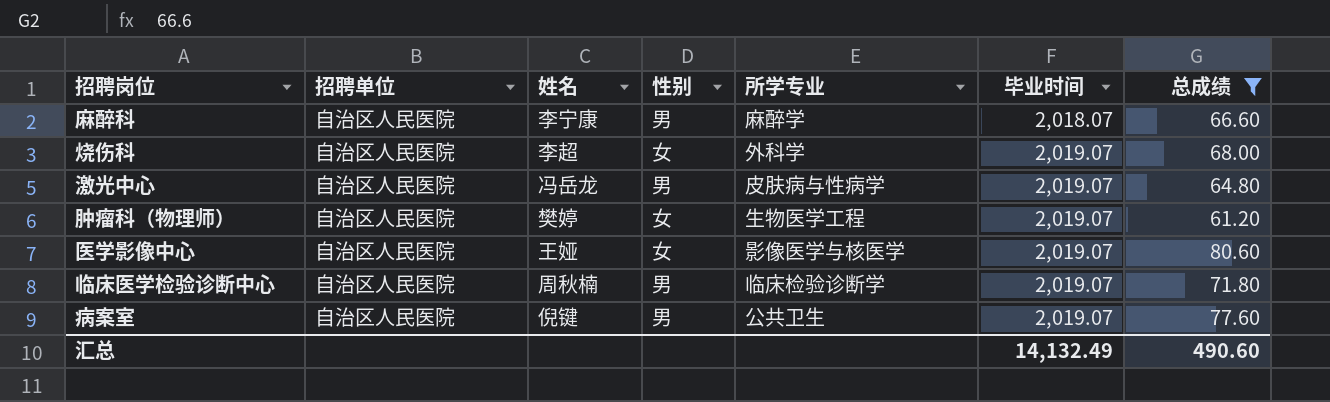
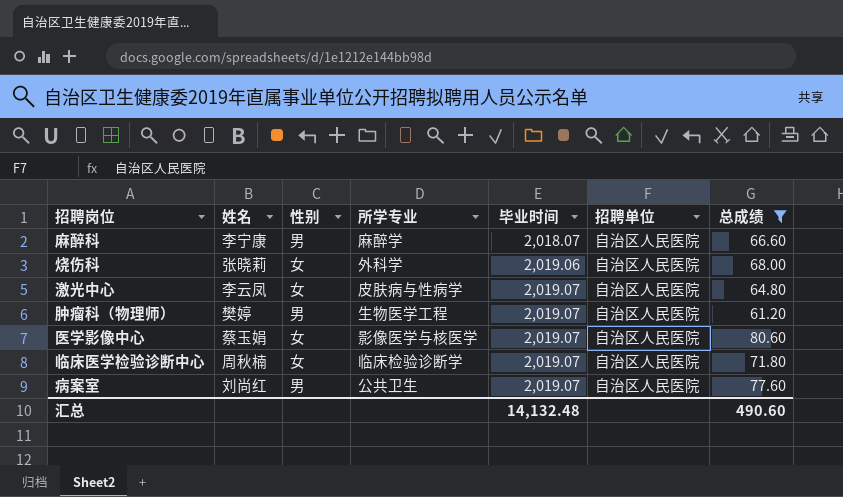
column 招聘单位 | position: 2 -> 6
烧伤科 | 姓名: 李超 -> 张晓莉
烧伤科 | 毕业时间: 2,019.07 -> 2,019.06
激光中心 | 姓名: 冯岳龙 -> 李云凤
激光中心 | 性别: 男 -> 女
肿瘤科（物理师） | 性别: 女 -> 男
医学影像中心 | 姓名: 王娅 -> 蔡玉娟
临床医学检验诊断中心 | 性别: 男 -> 女
病案室 | 姓名: 倪键 -> 刘尚红
汇总 | 毕业时间: 14,132.49 -> 14,132.48

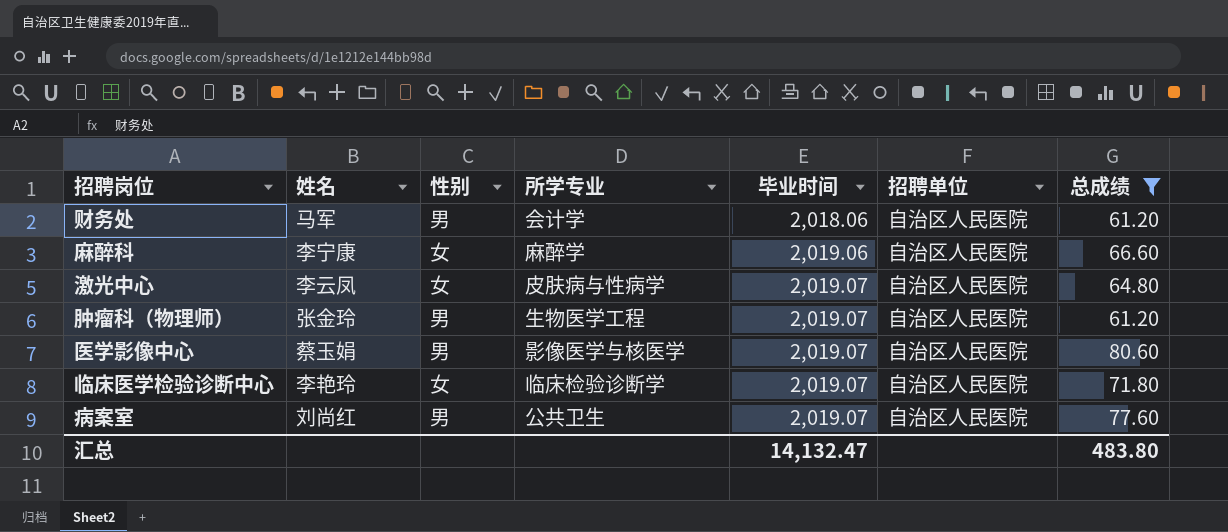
row 烧伤科: 张晓莉 | 女 | 外科学 | 2,019.06 | 自治区人民医院 | 68.00 -> none
row 财务处: none -> 马军 | 男 | 会计学 | 2,018.06 | 自治区人民医院 | 61.20
麻醉科 | 性别: 男 -> 女
麻醉科 | 毕业时间: 2,018.07 -> 2,019.06
肿瘤科（物理师） | 姓名: 樊婷 -> 张金玲
医学影像中心 | 性别: 女 -> 男
临床医学检验诊断中心 | 姓名: 周秋楠 -> 李艳玲
汇总 | 毕业时间: 14,132.48 -> 14,132.47
汇总 | 总成绩: 490.60 -> 483.80

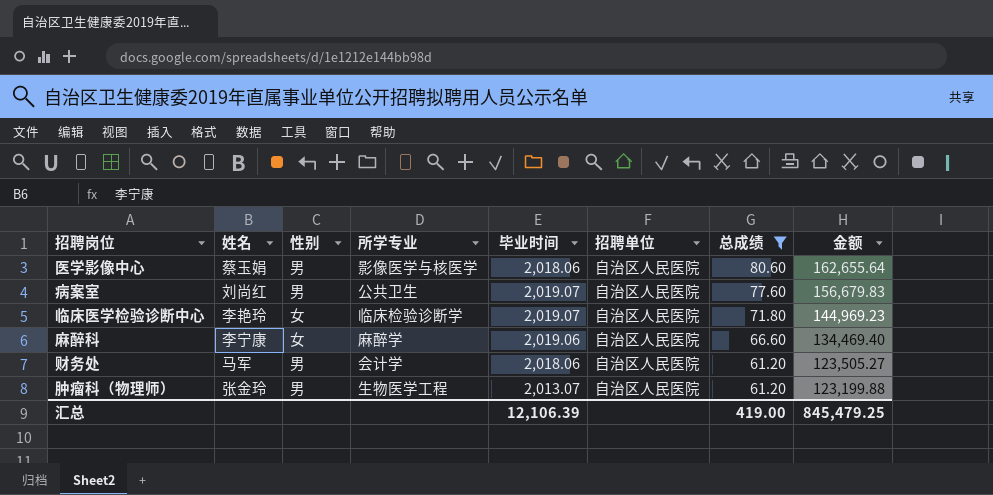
row order: 毕业时间 ascending -> 总成绩 descending
column 金额 | formula: none -> [毕业时间] * [总成绩]
row 激光中心: 李云凤 | 女 | 皮肤病与性病学 | 2,019.07 | 自治区人民医院 | 64.80 -> none
医学影像中心 | 毕业时间: 2,019.07 -> 2,018.06
肿瘤科（物理师） | 毕业时间: 2,019.07 -> 2,013.07
汇总 | 毕业时间: 14,132.47 -> 12,106.39
汇总 | 总成绩: 483.80 -> 419.00

